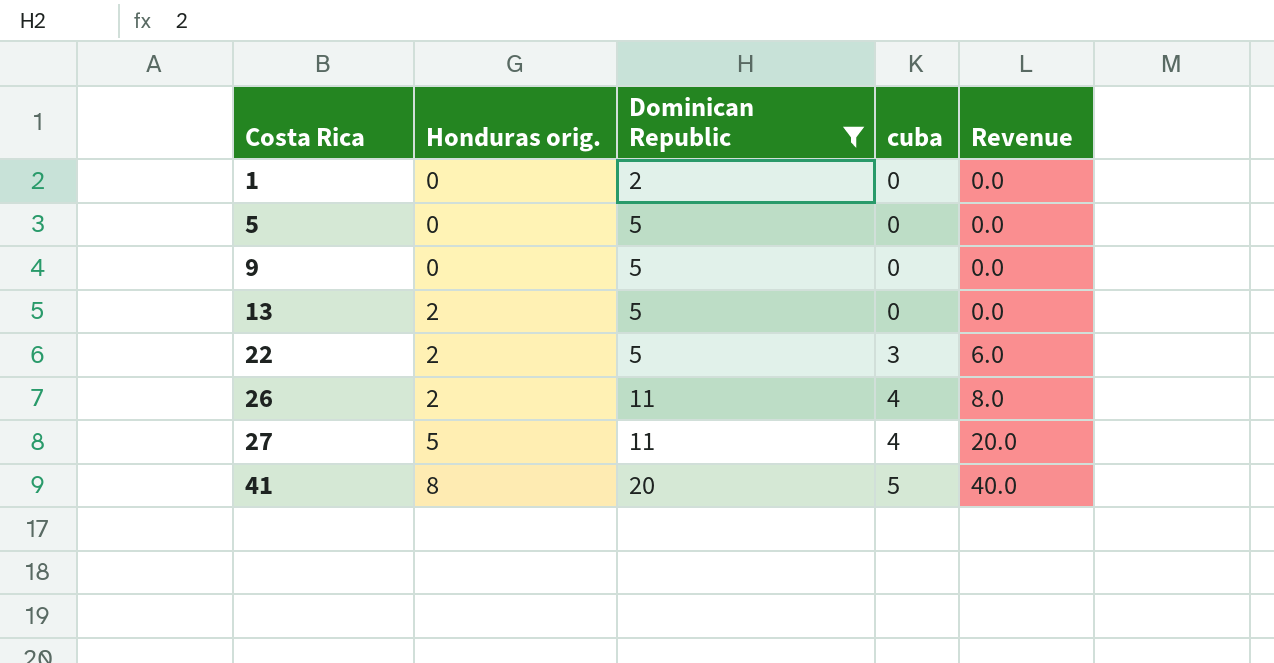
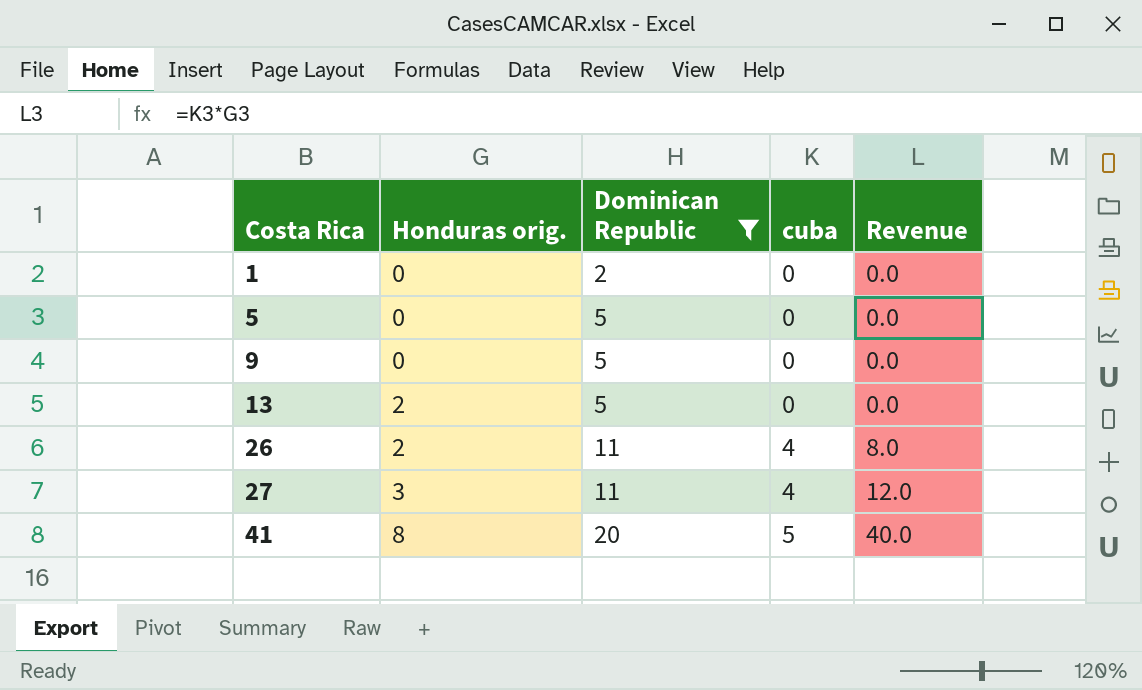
row 22: 2 | 5 | 3 | 6.0 -> none
27 | Honduras orig.: 5 -> 3
27 | Revenue: 20.0 -> 12.0

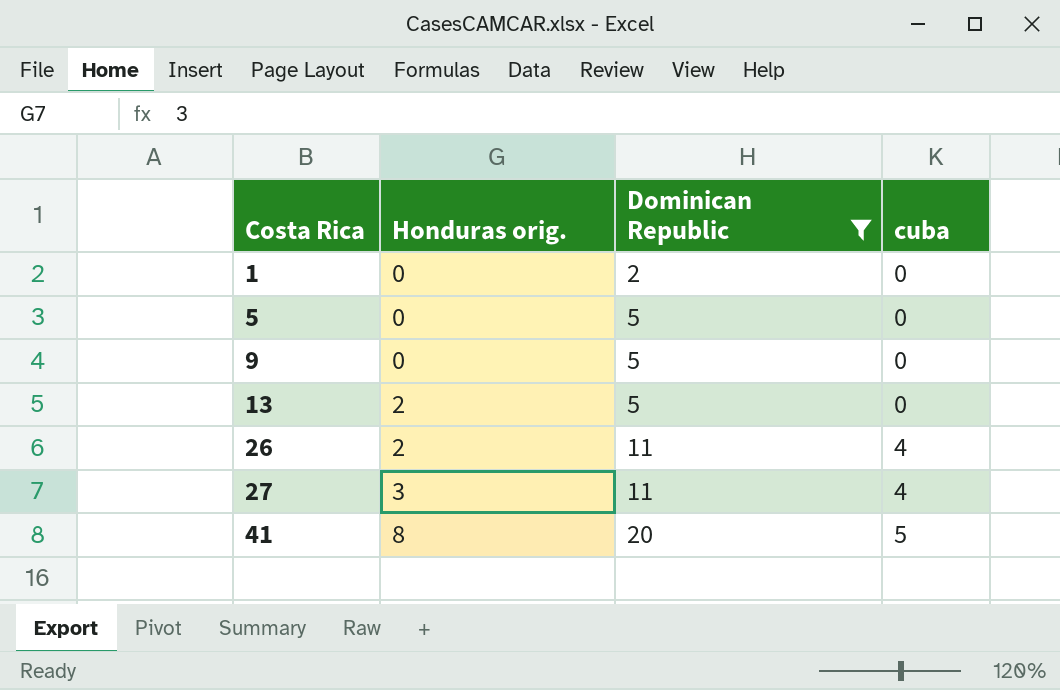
column Revenue | formula: [Honduras orig.] * [cuba] -> none

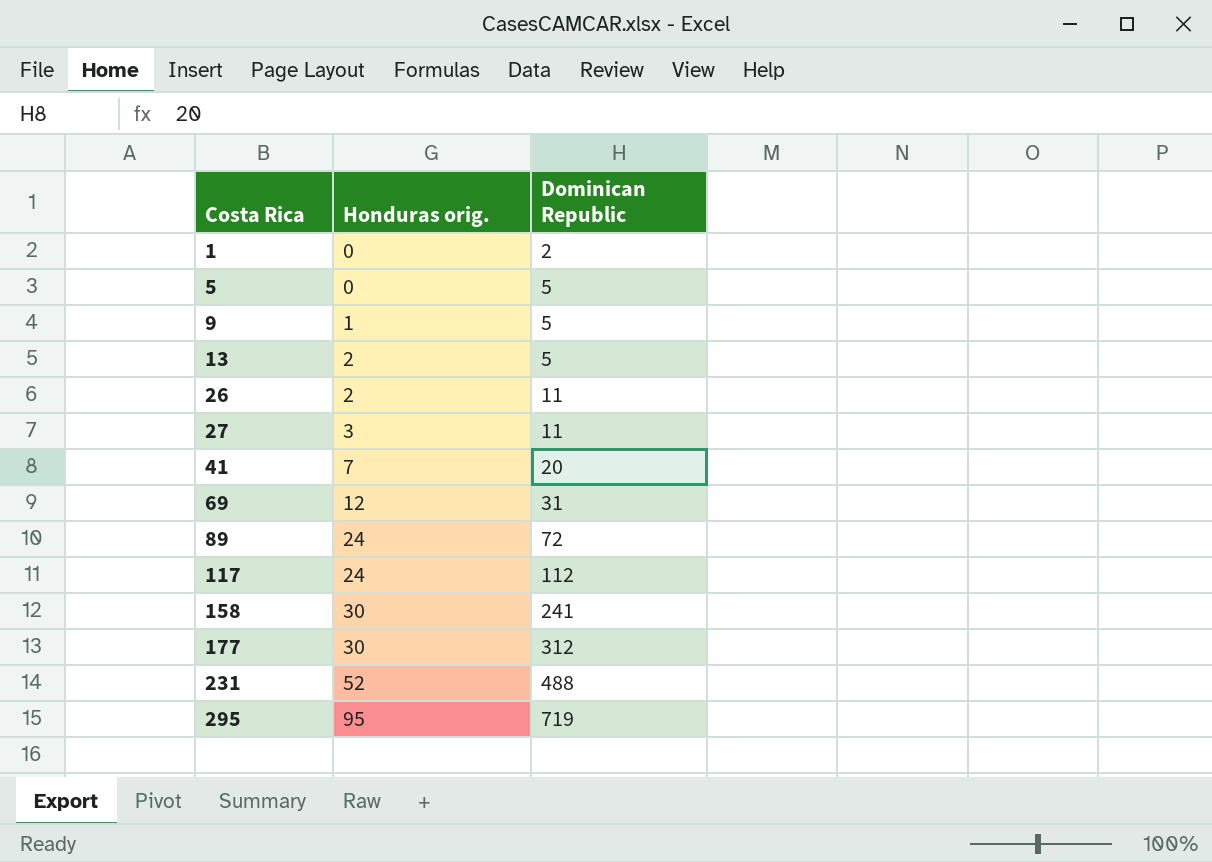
filter: Dominican Republic <= 20 -> none
column cuba | position: 4 -> none
9 | Honduras orig.: 0 -> 1
41 | Honduras orig.: 8 -> 7

